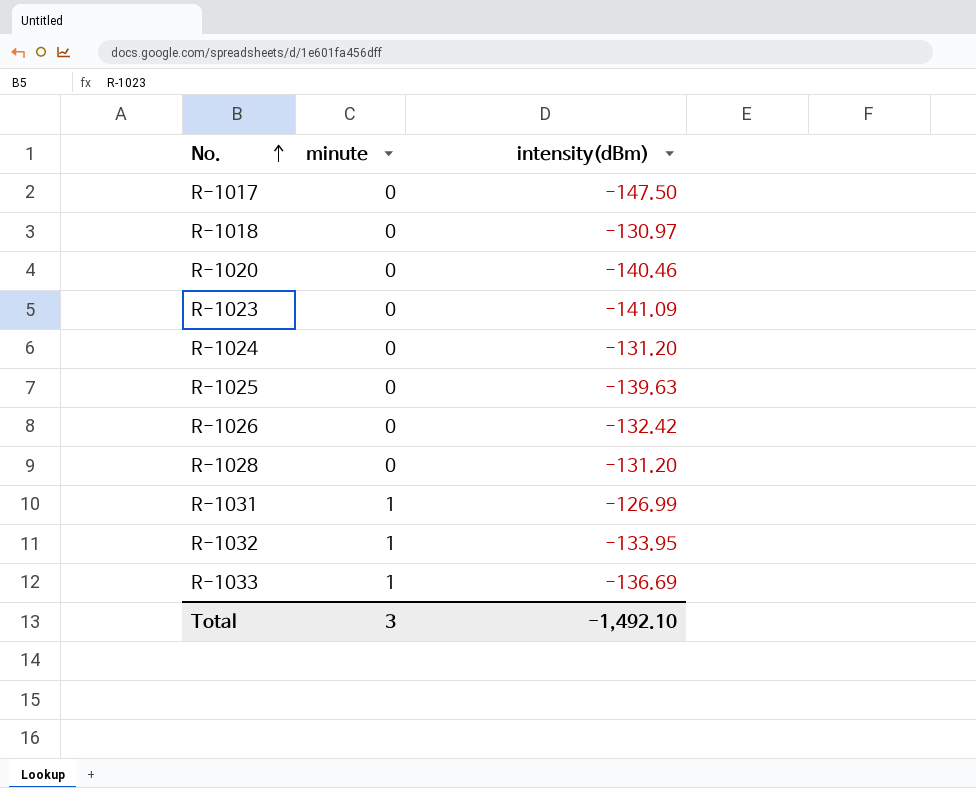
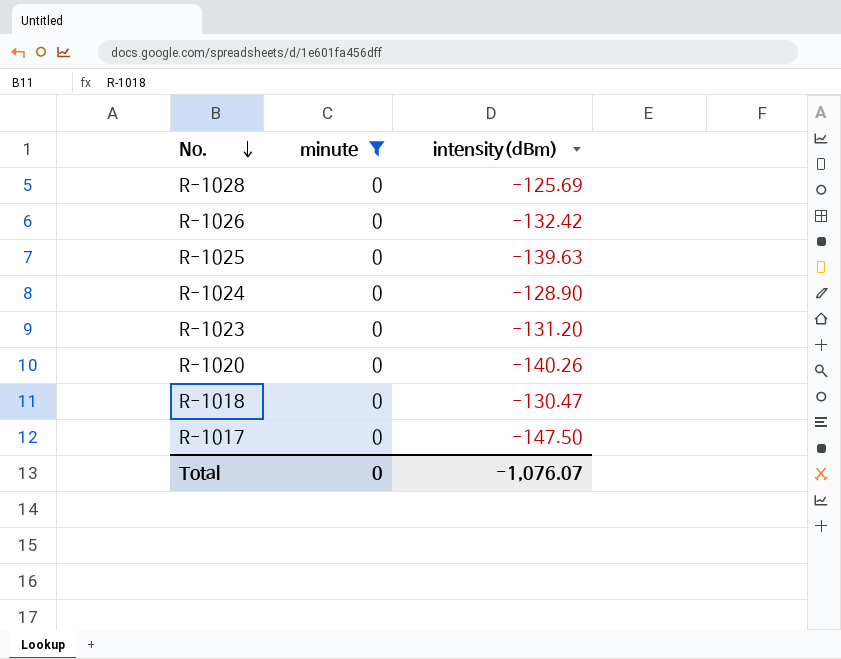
filter: none -> minute = 0
row order: No. ascending -> No. descending
R-1028 | intensity(dBm): -131.20 -> -125.69
R-1024 | intensity(dBm): -131.20 -> -128.90
R-1023 | intensity(dBm): -141.09 -> -131.20
R-1020 | intensity(dBm): -140.46 -> -140.26
R-1018 | intensity(dBm): -130.97 -> -130.47
Total | minute: 3 -> 0
Total | intensity(dBm): -1,492.10 -> -1,076.07

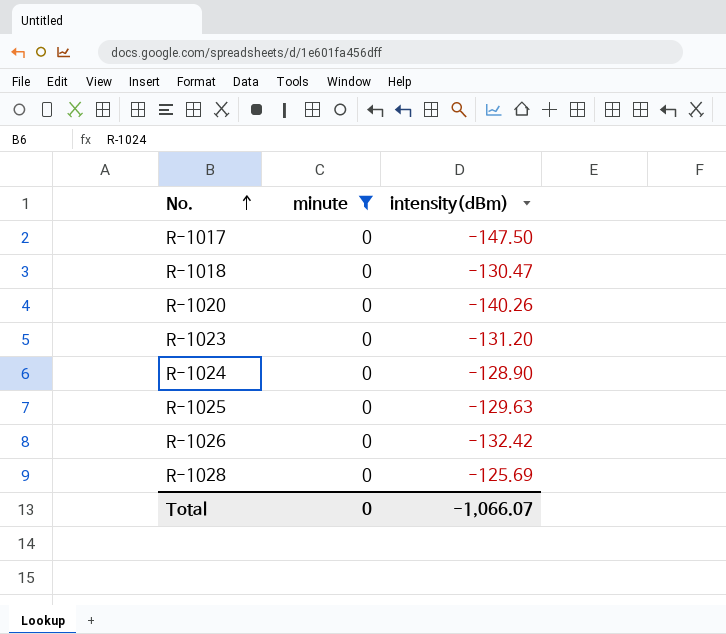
row order: No. descending -> No. ascending
R-1025 | intensity(dBm): -139.63 -> -129.63
Total | intensity(dBm): -1,076.07 -> -1,066.07

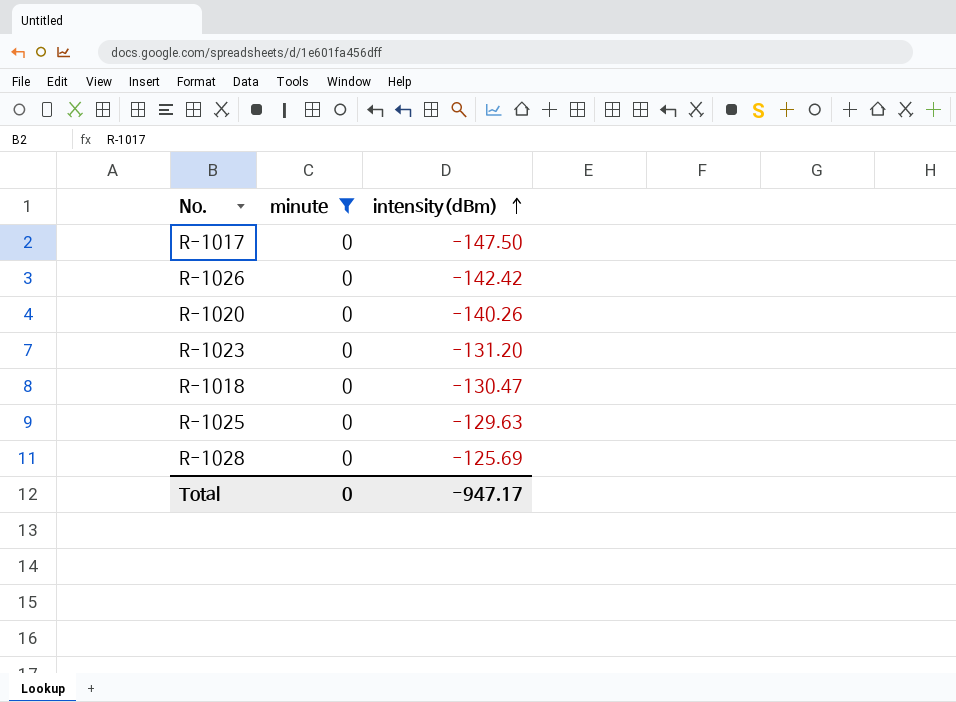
row order: No. ascending -> intensity(dBm) ascending
row R-1024: 0 | -128.90 -> none
R-1026 | intensity(dBm): -132.42 -> -142.42
Total | intensity(dBm): -1,066.07 -> -947.17

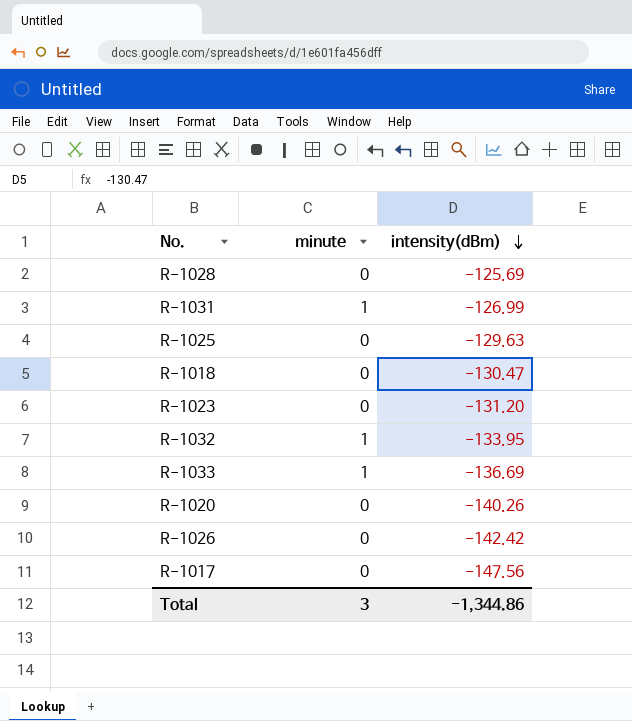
filter: minute = 0 -> none
row order: intensity(dBm) ascending -> intensity(dBm) descending
R-1017 | intensity(dBm): -147.50 -> -147.56
Total | minute: 0 -> 3
Total | intensity(dBm): -947.17 -> -1,344.86

